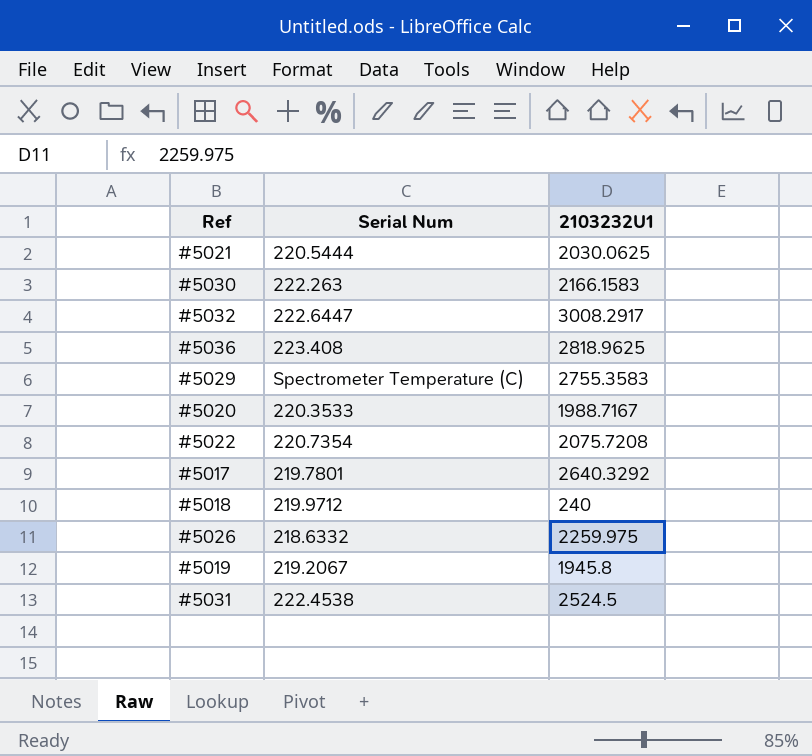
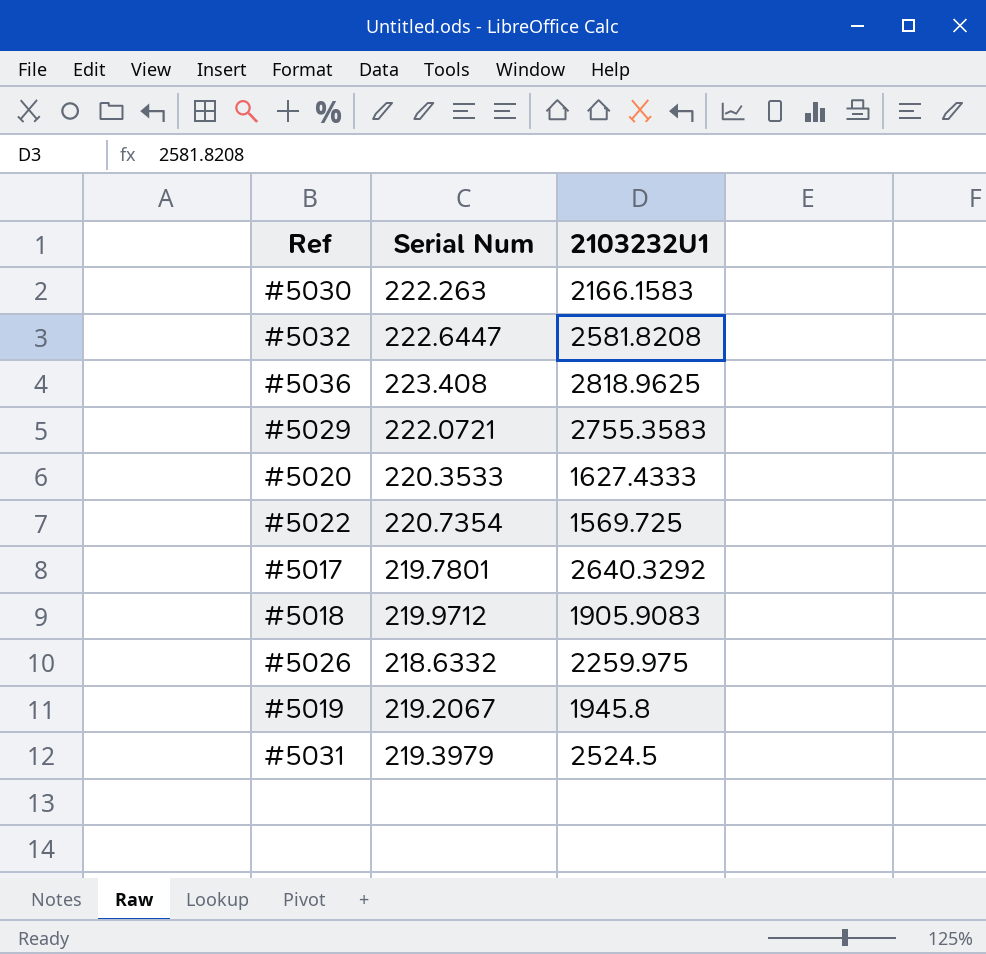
row #5021: 220.5444 | 2030.0625 -> none
#5032 | 2103232U1: 3008.2917 -> 2581.8208
#5029 | Serial Num: Spectrometer Temperature (C) -> 222.0721
#5020 | 2103232U1: 1988.7167 -> 1627.4333
#5022 | 2103232U1: 2075.7208 -> 1569.725
#5018 | 2103232U1: 240 -> 1905.9083
#5031 | Serial Num: 222.4538 -> 219.3979

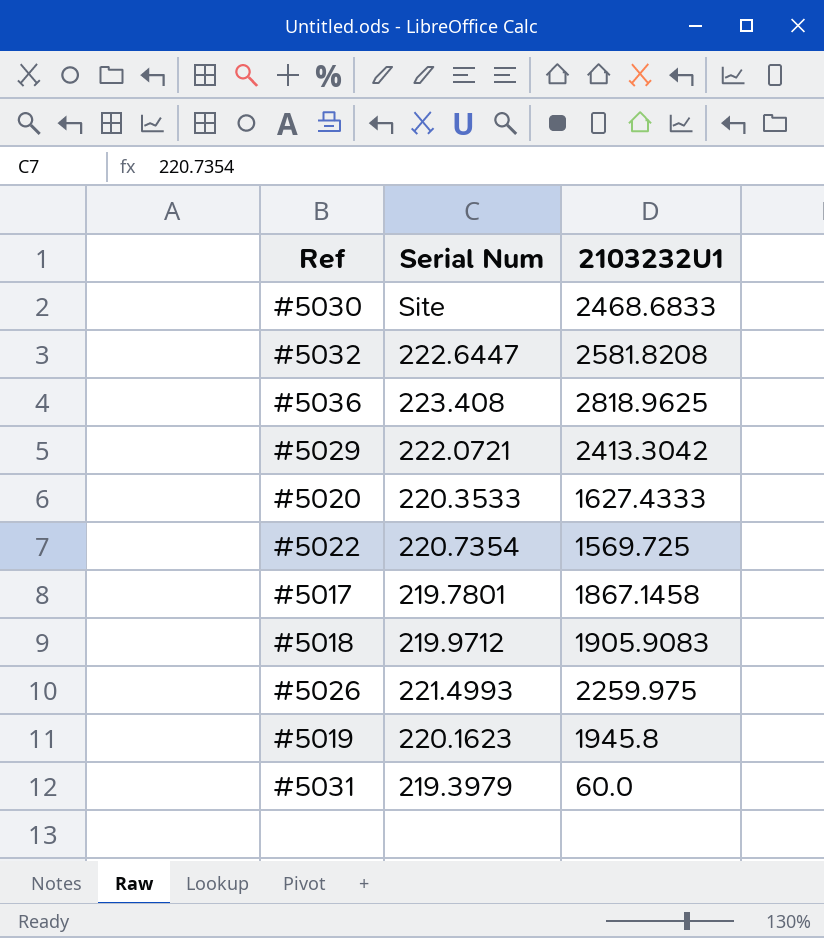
#5030 | Serial Num: 222.263 -> Site
#5030 | 2103232U1: 2166.1583 -> 2468.6833
#5029 | 2103232U1: 2755.3583 -> 2413.3042
#5017 | 2103232U1: 2640.3292 -> 1867.1458
#5026 | Serial Num: 218.6332 -> 221.4993
#5019 | Serial Num: 219.2067 -> 220.1623
#5031 | 2103232U1: 2524.5 -> 60.0

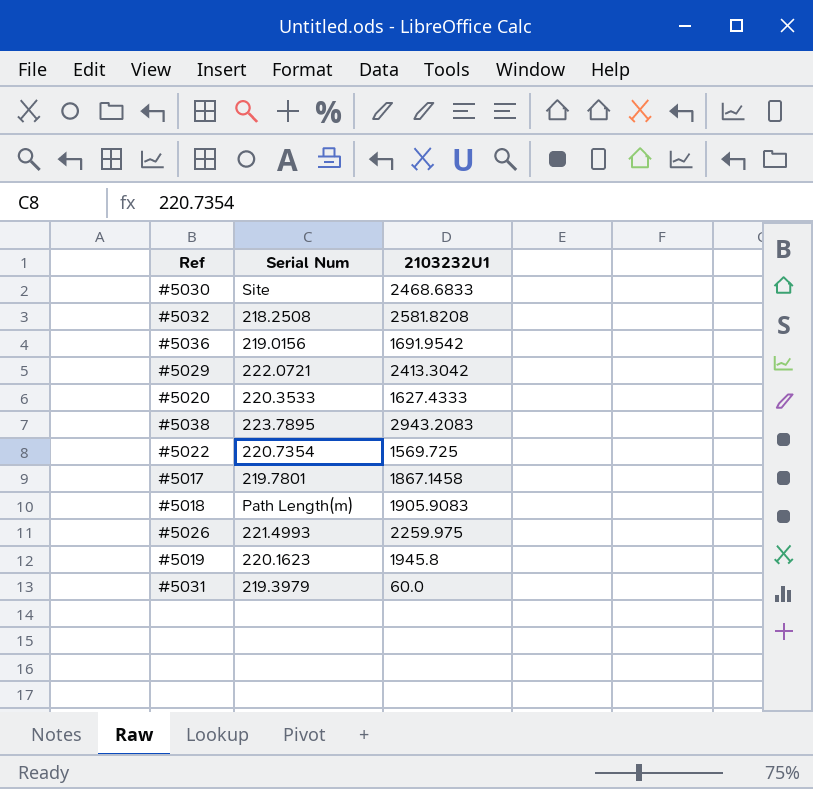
#5032 | Serial Num: 222.6447 -> 218.2508
#5036 | Serial Num: 223.408 -> 219.0156
#5036 | 2103232U1: 2818.9625 -> 1691.9542
row #5038: none -> 223.7895 | 2943.2083
#5018 | Serial Num: 219.9712 -> Path Length(m)

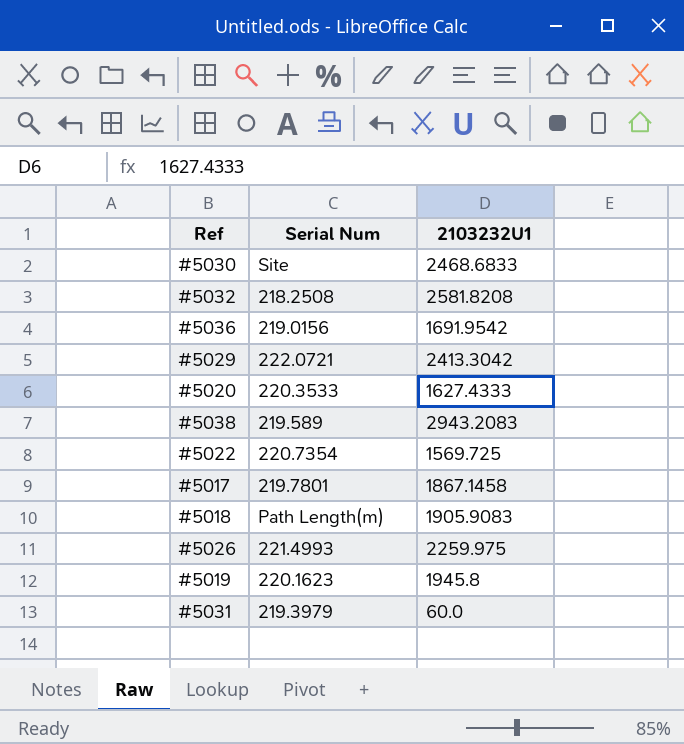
#5038 | Serial Num: 223.7895 -> 219.589

